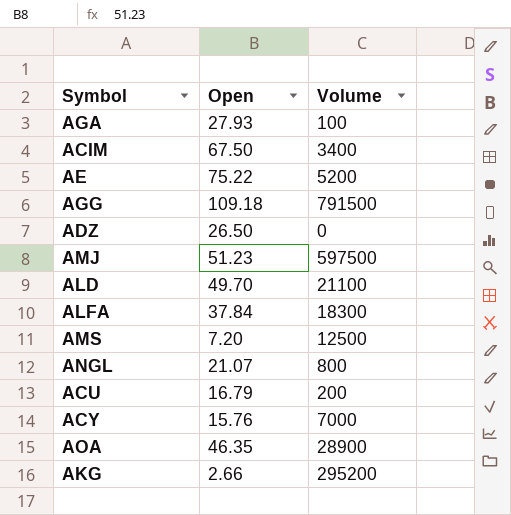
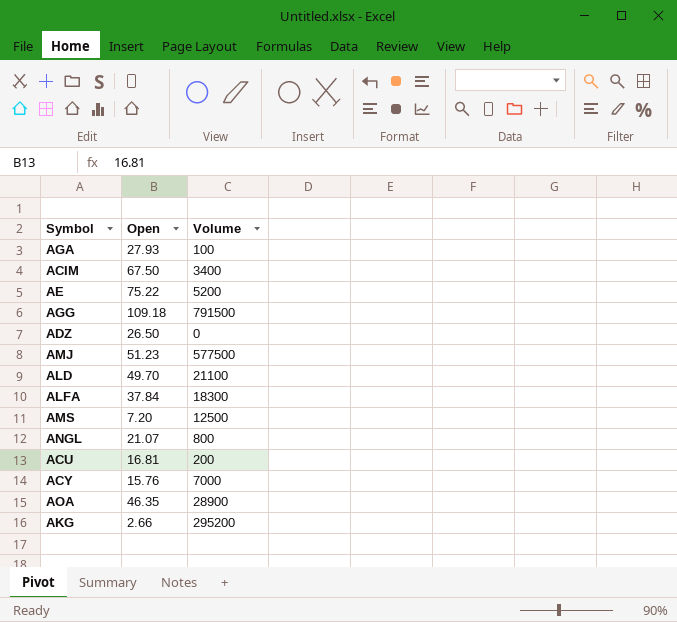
AMJ | Volume: 597500 -> 577500
ACU | Open: 16.79 -> 16.81

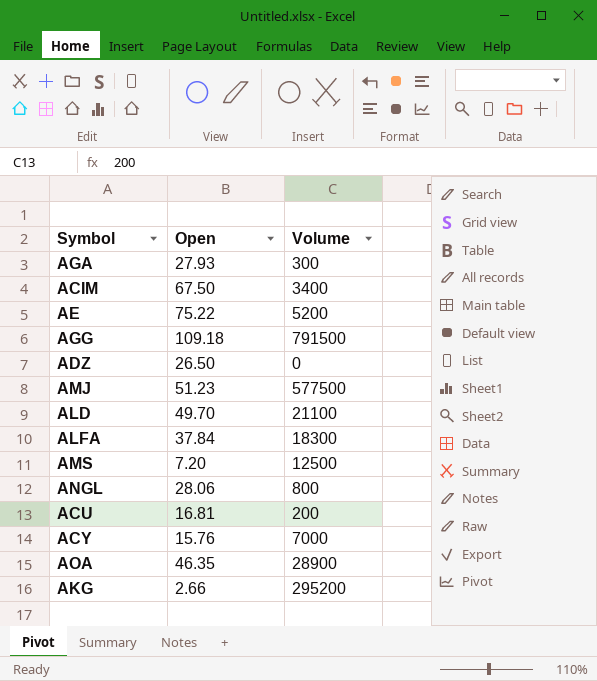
AGA | Volume: 100 -> 300
ANGL | Open: 21.07 -> 28.06

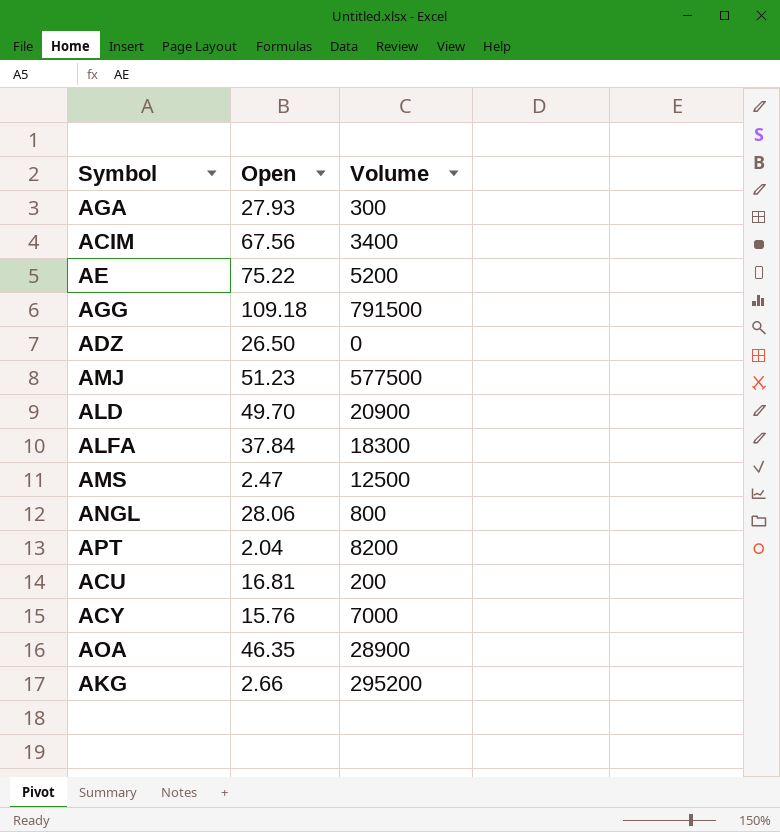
ACIM | Open: 67.50 -> 67.56
ALD | Volume: 21100 -> 20900
AMS | Open: 7.20 -> 2.47
row APT: none -> 2.04 | 8200

